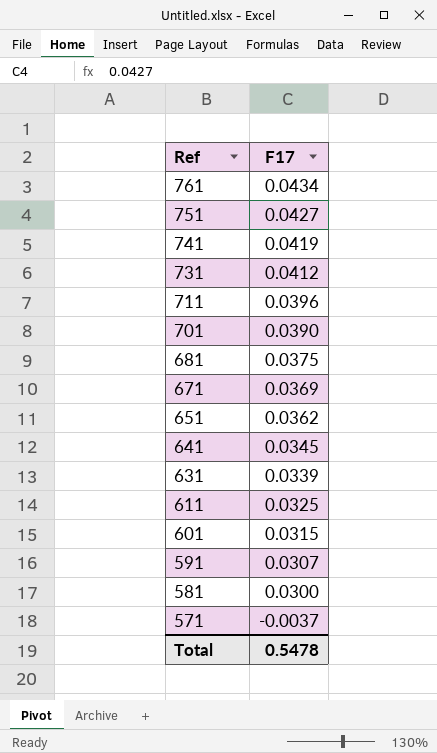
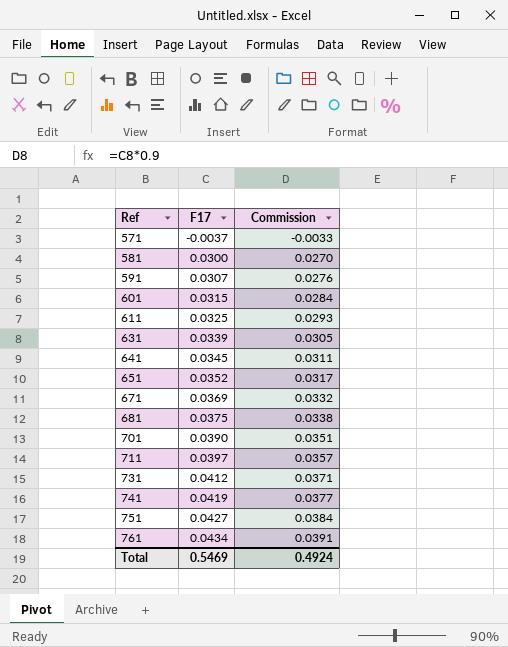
row order: Ref descending -> Ref ascending
column Commission | formula: none -> [F17] * 0.9
651 | F17: 0.0362 -> 0.0352
711 | F17: 0.0396 -> 0.0397
Total | F17: 0.5478 -> 0.5469

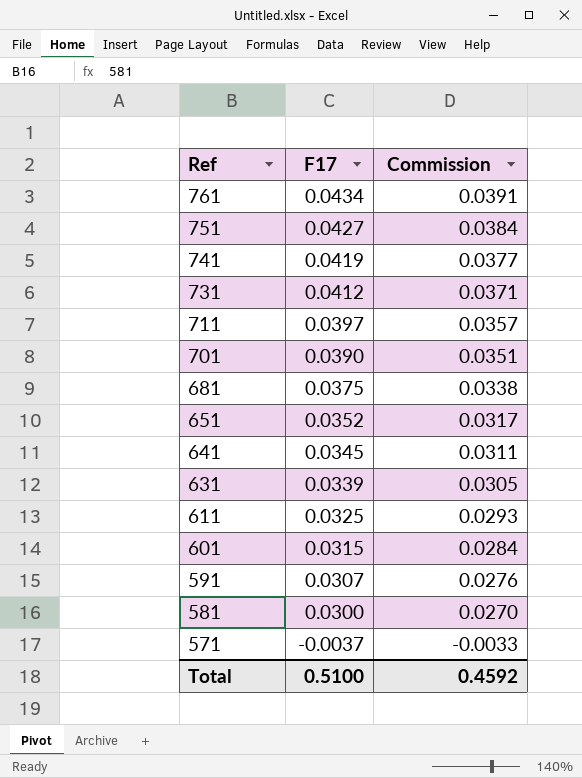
row order: Ref ascending -> Ref descending
row 671: 0.0369 | 0.0332 -> none
Total | F17: 0.5469 -> 0.5100
Total | Commission: 0.4924 -> 0.4592

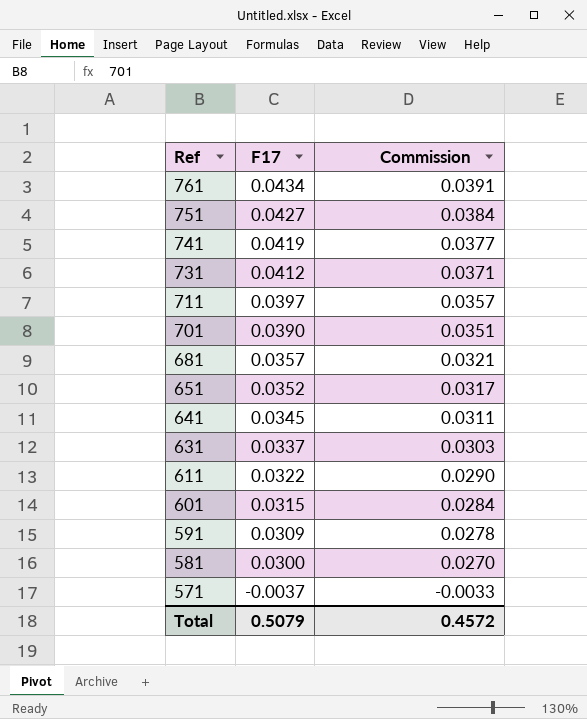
681 | F17: 0.0375 -> 0.0357
681 | Commission: 0.0338 -> 0.0321
631 | F17: 0.0339 -> 0.0337
631 | Commission: 0.0305 -> 0.0303
611 | F17: 0.0325 -> 0.0322
611 | Commission: 0.0293 -> 0.0290
591 | F17: 0.0307 -> 0.0309
591 | Commission: 0.0276 -> 0.0278
Total | F17: 0.5100 -> 0.5079
Total | Commission: 0.4592 -> 0.4572

